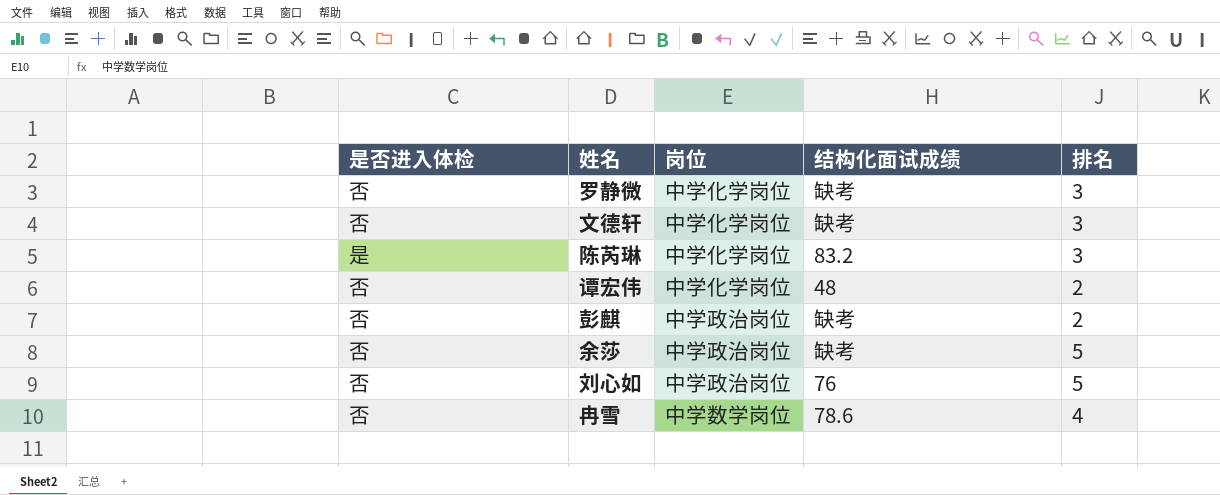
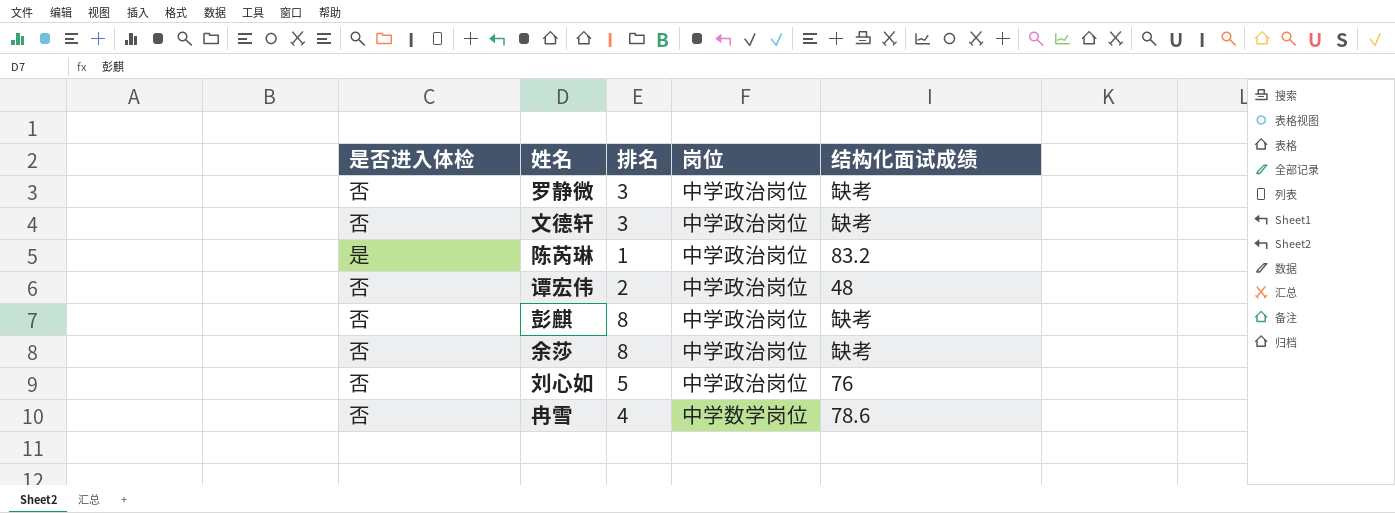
column 排名 | position: 5 -> 3
罗静微 | 岗位: 中学化学岗位 -> 中学政治岗位
文德轩 | 岗位: 中学化学岗位 -> 中学政治岗位
陈芮琳 | 排名: 3 -> 1
陈芮琳 | 岗位: 中学化学岗位 -> 中学政治岗位
谭宏伟 | 岗位: 中学化学岗位 -> 中学政治岗位
彭麒 | 排名: 2 -> 8
余莎 | 排名: 5 -> 8

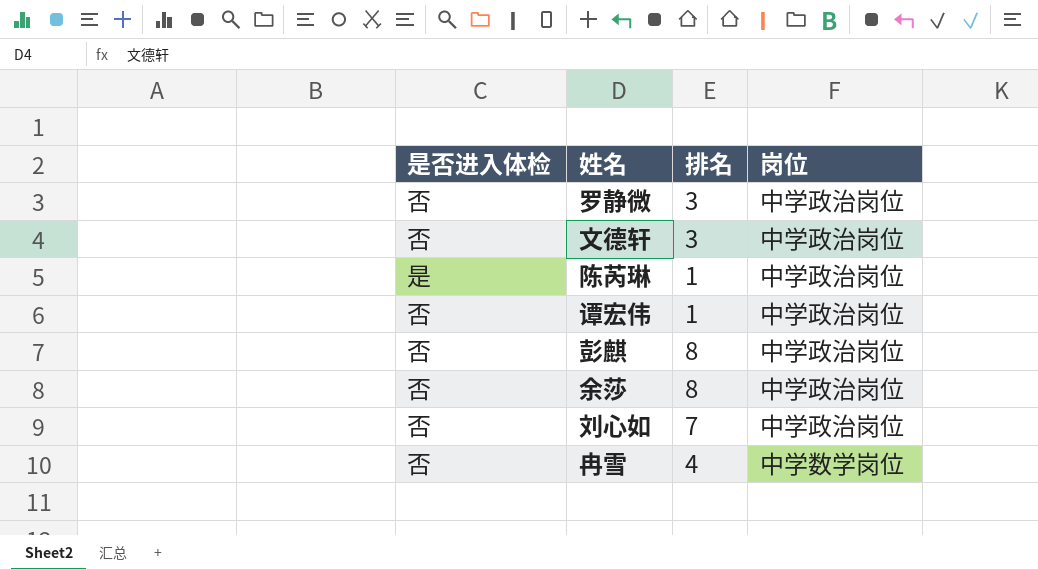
column 结构化面试成绩 | position: 5 -> none
谭宏伟 | 排名: 2 -> 1
刘心如 | 排名: 5 -> 7

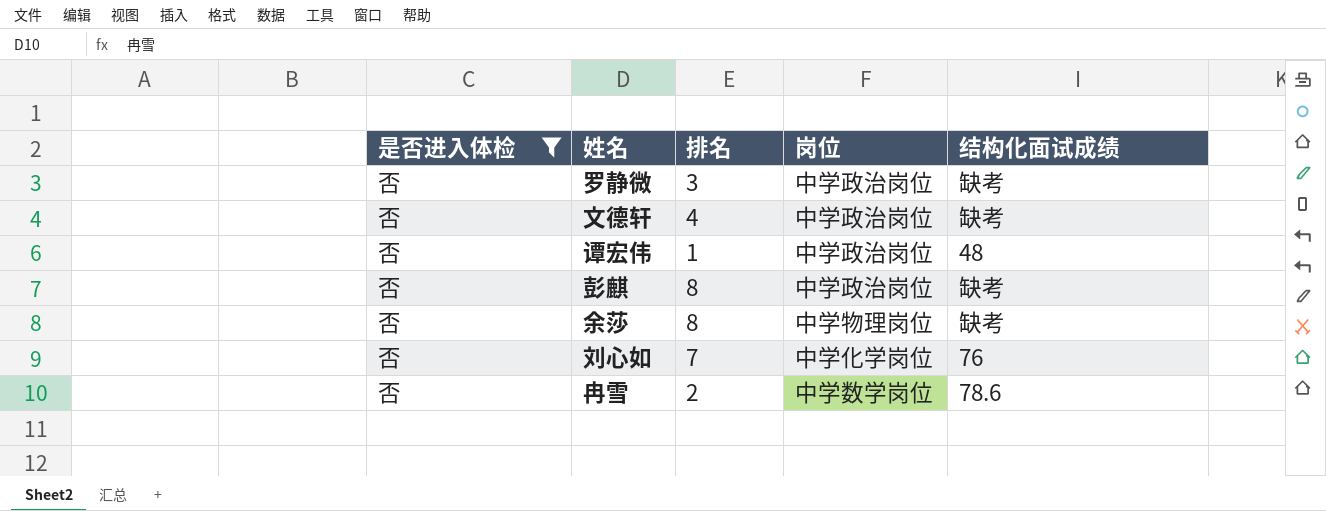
filter: none -> 是否进入体检 = 否
column 结构化面试成绩 | position: none -> 5
文德轩 | 排名: 3 -> 4
余莎 | 岗位: 中学政治岗位 -> 中学物理岗位
刘心如 | 岗位: 中学政治岗位 -> 中学化学岗位
冉雪 | 排名: 4 -> 2

